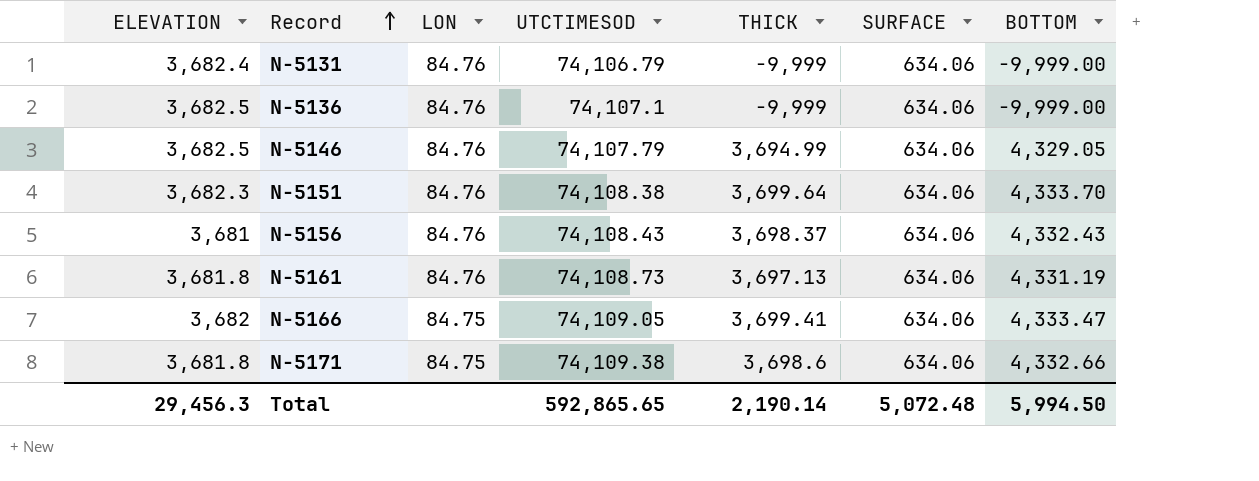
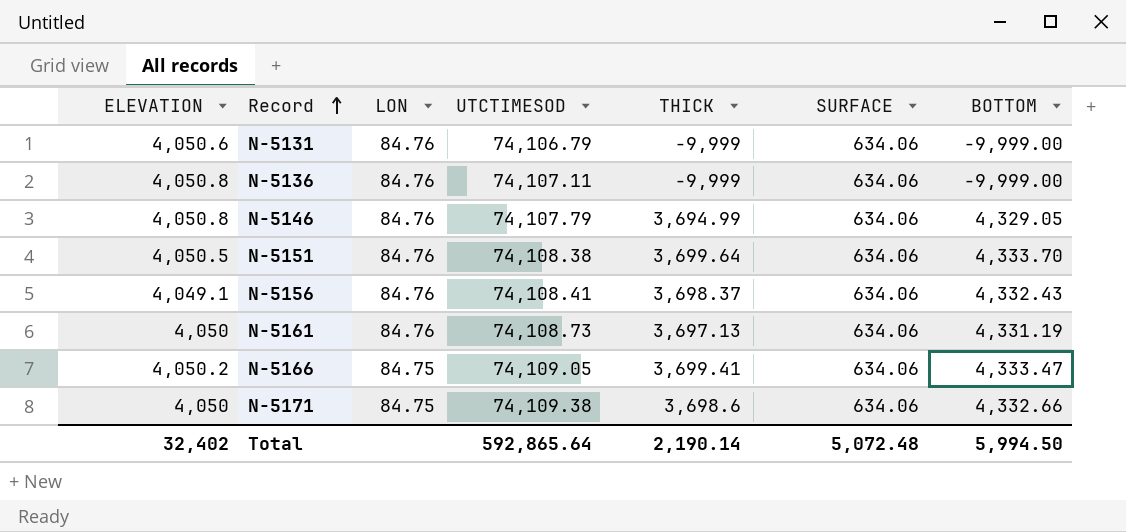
N-5131 | ELEVATION: 3,682.4 -> 4,050.6
N-5136 | ELEVATION: 3,682.5 -> 4,050.8
N-5136 | UTCTIMESOD: 74,107.1 -> 74,107.11
N-5146 | ELEVATION: 3,682.5 -> 4,050.8
N-5151 | ELEVATION: 3,682.3 -> 4,050.5
N-5156 | ELEVATION: 3,681 -> 4,049.1
N-5156 | UTCTIMESOD: 74,108.43 -> 74,108.41
N-5161 | ELEVATION: 3,681.8 -> 4,050
N-5166 | ELEVATION: 3,682 -> 4,050.2
N-5171 | ELEVATION: 3,681.8 -> 4,050
Total | ELEVATION: 29,456.3 -> 32,402
Total | UTCTIMESOD: 592,865.65 -> 592,865.64

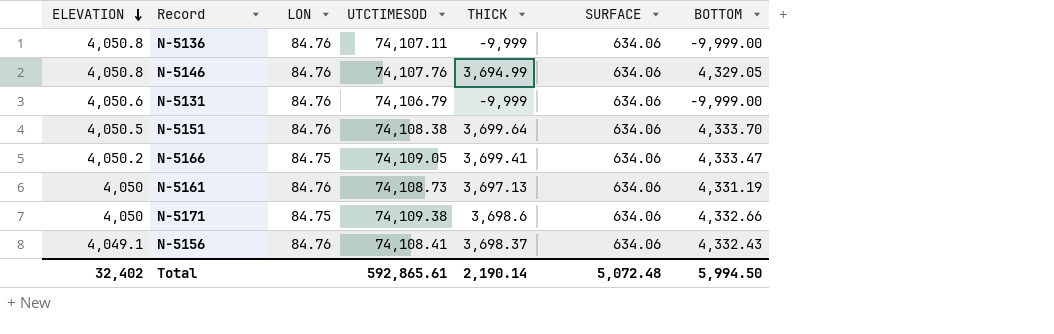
row order: Record ascending -> ELEVATION descending
N-5146 | UTCTIMESOD: 74,107.79 -> 74,107.76
Total | UTCTIMESOD: 592,865.64 -> 592,865.61

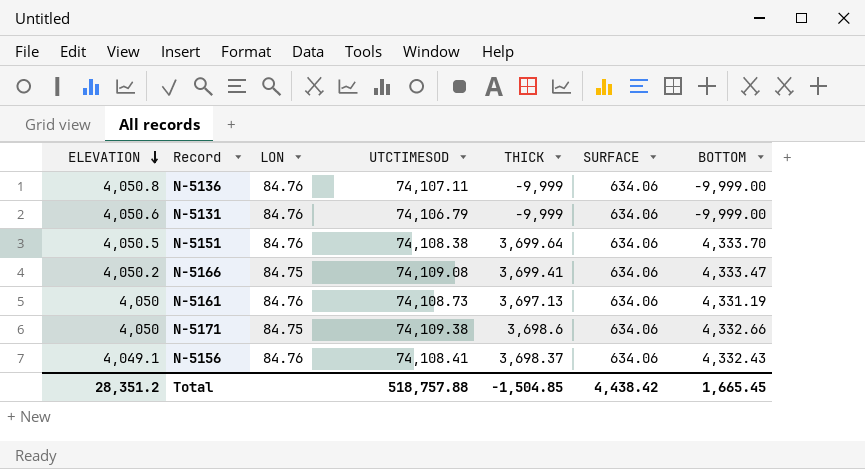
row N-5146: 4,050.8 | 84.76 | 74,107.76 | 3,694.99 | 634.06 | 4,329.05 -> none
N-5166 | UTCTIMESOD: 74,109.05 -> 74,109.08
Total | ELEVATION: 32,402 -> 28,351.2
Total | UTCTIMESOD: 592,865.61 -> 518,757.88
Total | THICK: 2,190.14 -> -1,504.85
Total | SURFACE: 5,072.48 -> 4,438.42
Total | BOTTOM: 5,994.50 -> 1,665.45

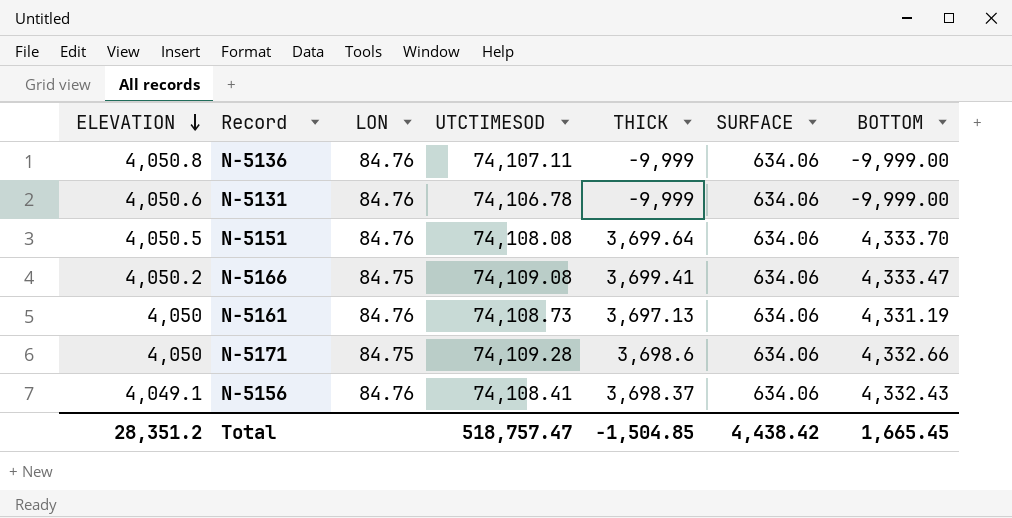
N-5131 | UTCTIMESOD: 74,106.79 -> 74,106.78
N-5151 | UTCTIMESOD: 74,108.38 -> 74,108.08
N-5171 | UTCTIMESOD: 74,109.38 -> 74,109.28
Total | UTCTIMESOD: 518,757.88 -> 518,757.47

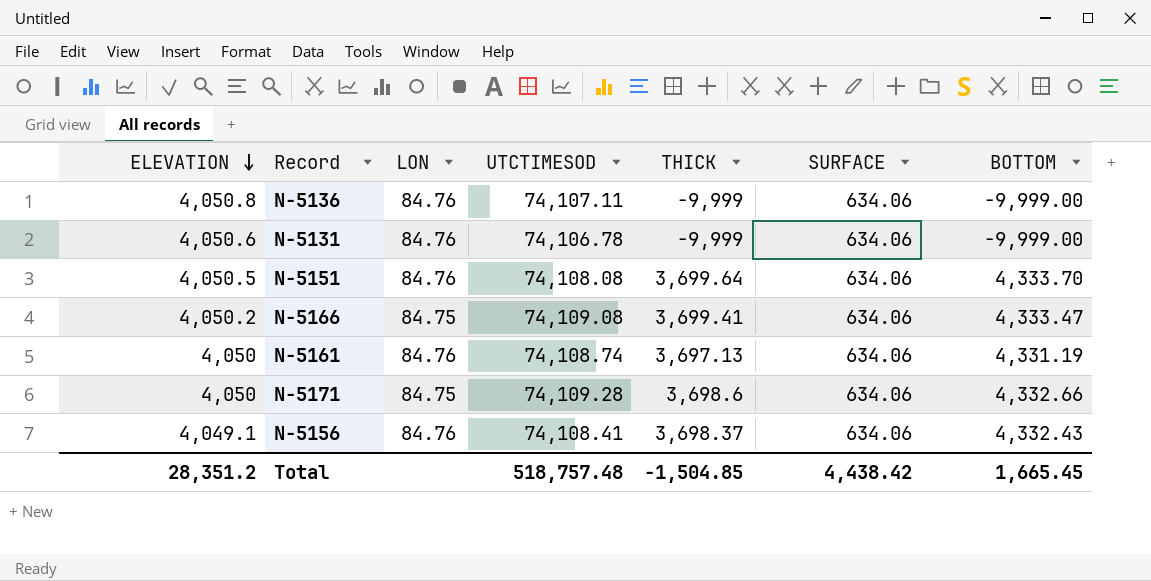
N-5161 | UTCTIMESOD: 74,108.73 -> 74,108.74
Total | UTCTIMESOD: 518,757.47 -> 518,757.48

